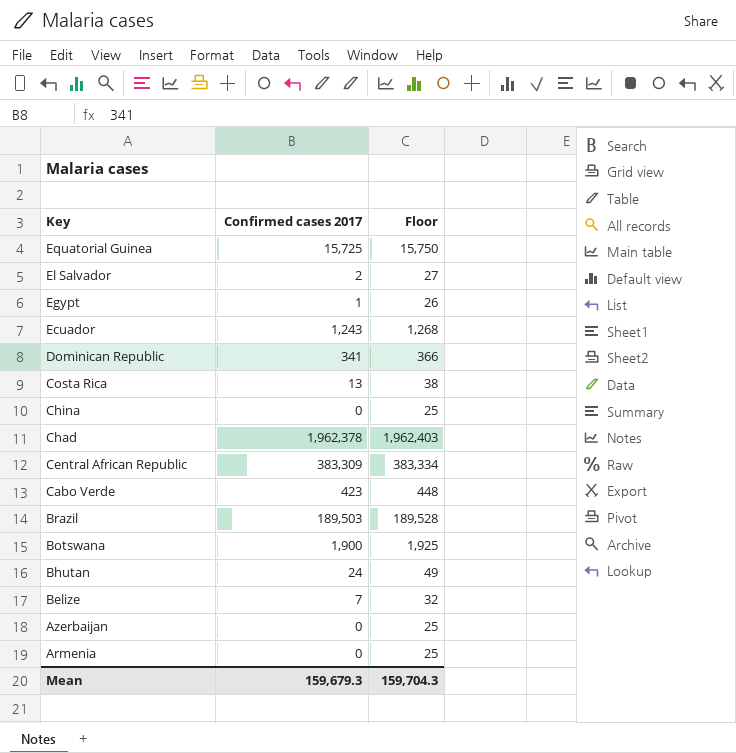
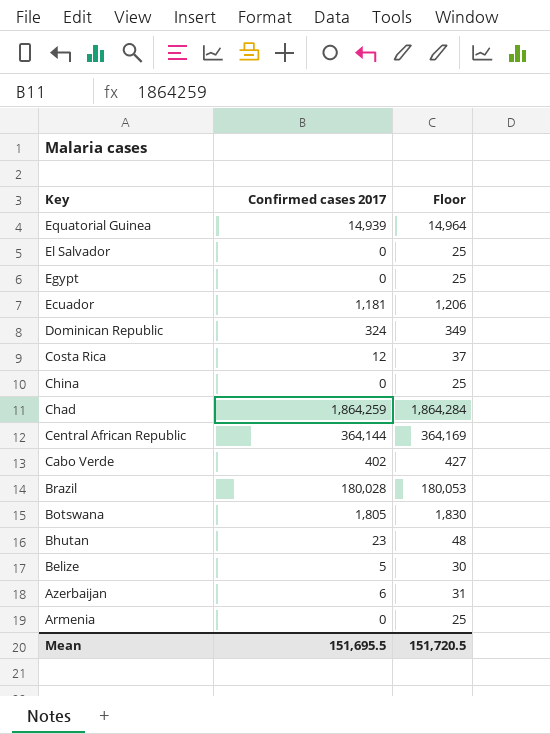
Equatorial Guinea | Confirmed cases 2017: 15,725 -> 14,939
Equatorial Guinea | Floor: 15,750 -> 14,964
El Salvador | Confirmed cases 2017: 2 -> 0
El Salvador | Floor: 27 -> 25
Egypt | Confirmed cases 2017: 1 -> 0
Egypt | Floor: 26 -> 25
Ecuador | Confirmed cases 2017: 1,243 -> 1,181
Ecuador | Floor: 1,268 -> 1,206
Dominican Republic | Confirmed cases 2017: 341 -> 324
Dominican Republic | Floor: 366 -> 349
Costa Rica | Confirmed cases 2017: 13 -> 12
Costa Rica | Floor: 38 -> 37
Chad | Confirmed cases 2017: 1,962,378 -> 1,864,259
Chad | Floor: 1,962,403 -> 1,864,284
Central African Republic | Confirmed cases 2017: 383,309 -> 364,144
Central African Republic | Floor: 383,334 -> 364,169
Cabo Verde | Confirmed cases 2017: 423 -> 402
Cabo Verde | Floor: 448 -> 427
Brazil | Confirmed cases 2017: 189,503 -> 180,028
Brazil | Floor: 189,528 -> 180,053
Botswana | Confirmed cases 2017: 1,900 -> 1,805
Botswana | Floor: 1,925 -> 1,830
Bhutan | Confirmed cases 2017: 24 -> 23
Bhutan | Floor: 49 -> 48
Belize | Confirmed cases 2017: 7 -> 5
Belize | Floor: 32 -> 30
Azerbaijan | Confirmed cases 2017: 0 -> 6
Azerbaijan | Floor: 25 -> 31
Mean | Confirmed cases 2017: 159,679.3 -> 151,695.5
Mean | Floor: 159,704.3 -> 151,720.5

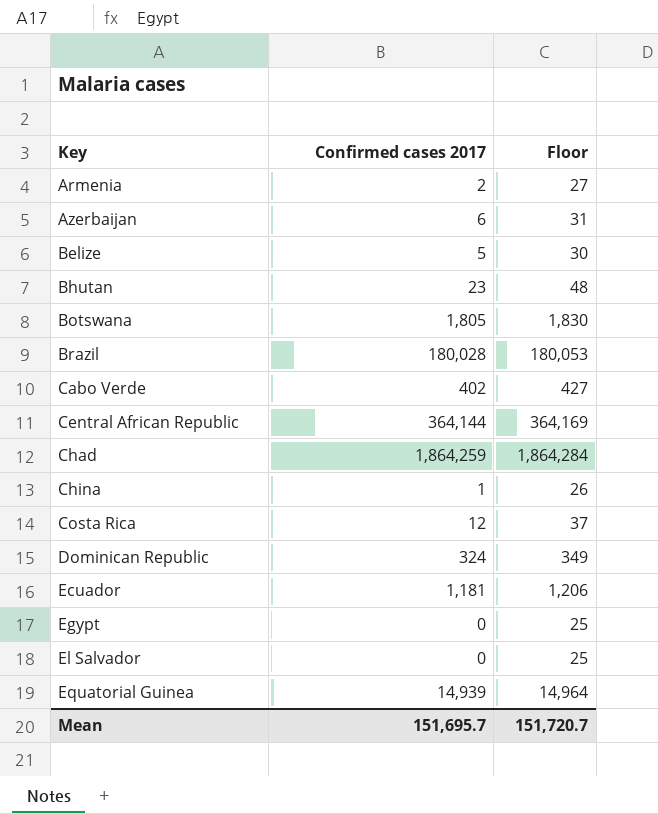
row order: Key descending -> Key ascending
Armenia | Confirmed cases 2017: 0 -> 2
Armenia | Floor: 25 -> 27
China | Confirmed cases 2017: 0 -> 1
China | Floor: 25 -> 26
Mean | Confirmed cases 2017: 151,695.5 -> 151,695.7
Mean | Floor: 151,720.5 -> 151,720.7

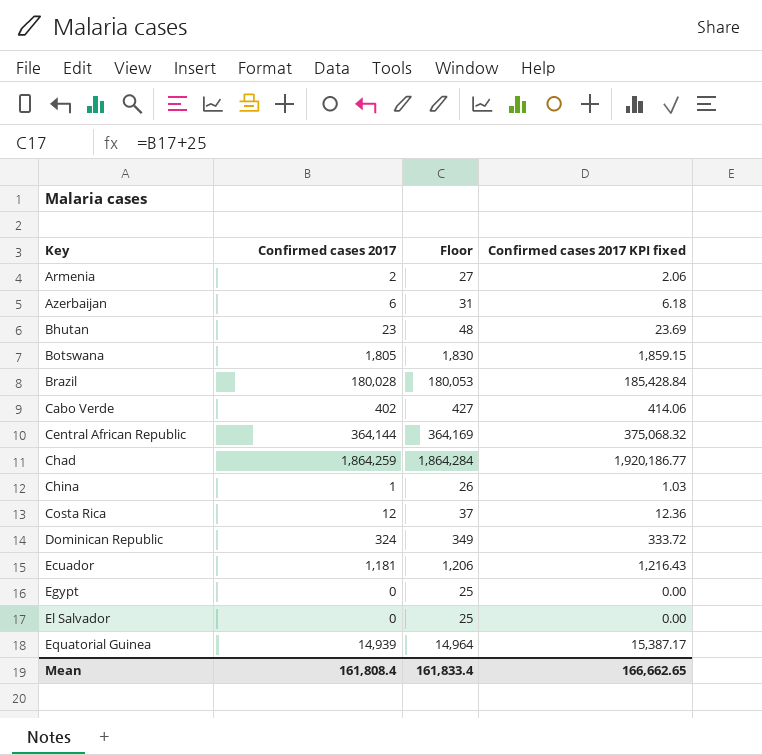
column Confirmed cases 2017 KPI fixed | formula: none -> [Confirmed cases 2017] * 1.03
row Belize: 5 | 30 -> none
Mean | Confirmed cases 2017: 151,695.7 -> 161,808.4
Mean | Floor: 151,720.7 -> 161,833.4

